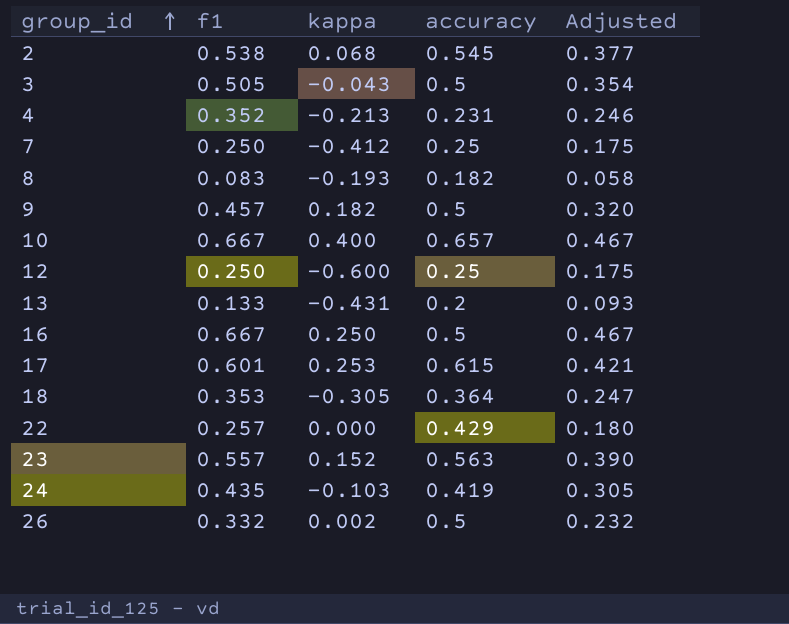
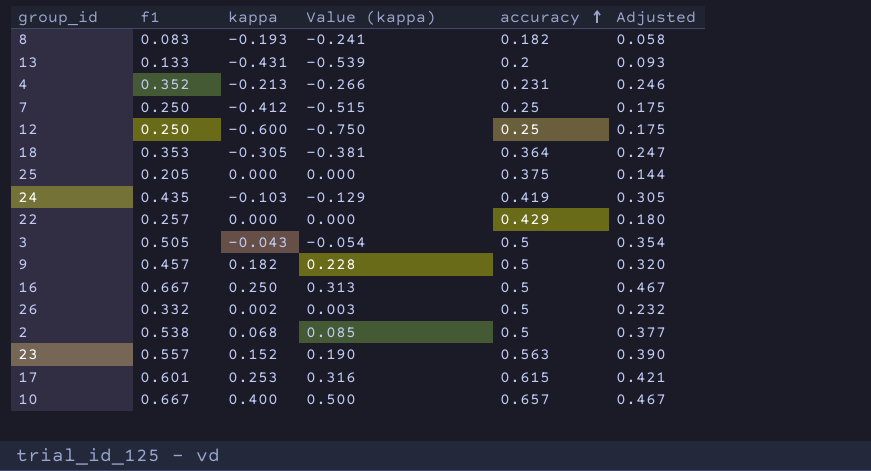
row order: group_id ascending -> accuracy ascending
column Value (kappa) | formula: none -> [kappa] * 1.25
row 25: none -> 0.205 | 0.000 | 0.000 | 0.375 | 0.144
2 | accuracy: 0.545 -> 0.5

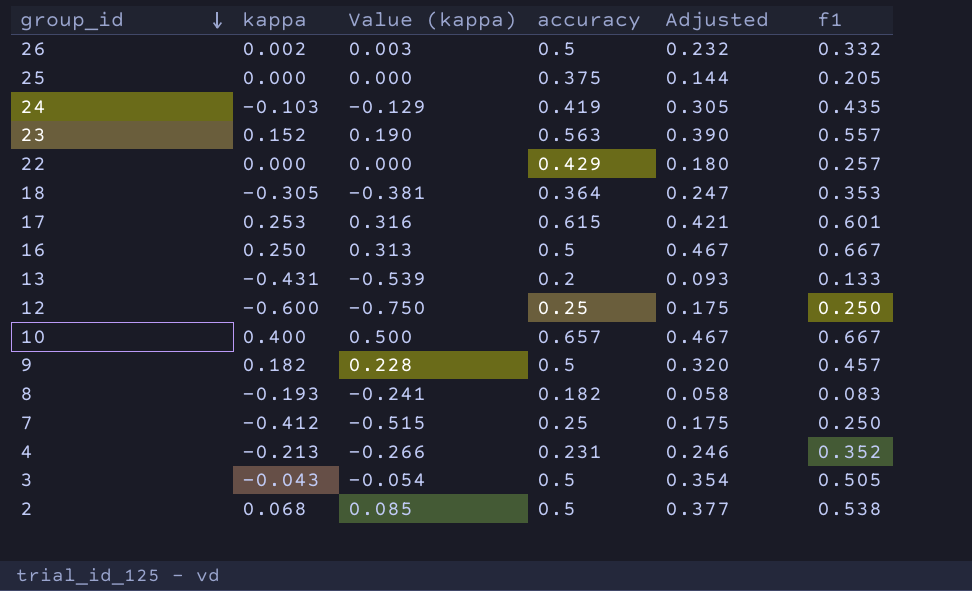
row order: accuracy ascending -> group_id descending
column f1 | position: 2 -> 6

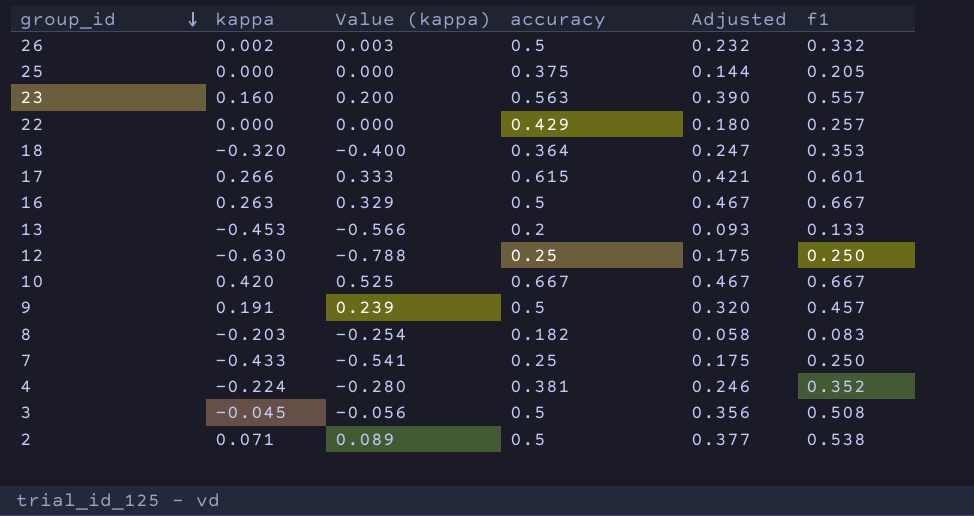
row 24: -0.103 | -0.129 | 0.419 | 0.305 | 0.435 -> none
23 | kappa: 0.152 -> 0.160
23 | Value (kappa): 0.190 -> 0.200
18 | kappa: -0.305 -> -0.320
18 | Value (kappa): -0.381 -> -0.400
17 | kappa: 0.253 -> 0.266
17 | Value (kappa): 0.316 -> 0.333
16 | kappa: 0.250 -> 0.263
16 | Value (kappa): 0.313 -> 0.329
13 | kappa: -0.431 -> -0.453
13 | Value (kappa): -0.539 -> -0.566
12 | kappa: -0.600 -> -0.630
12 | Value (kappa): -0.750 -> -0.788
10 | kappa: 0.400 -> 0.420
10 | Value (kappa): 0.500 -> 0.525
10 | accuracy: 0.657 -> 0.667
9 | kappa: 0.182 -> 0.191
9 | Value (kappa): 0.228 -> 0.239
8 | kappa: -0.193 -> -0.203
8 | Value (kappa): -0.241 -> -0.254
7 | kappa: -0.412 -> -0.433
7 | Value (kappa): -0.515 -> -0.541
4 | kappa: -0.213 -> -0.224
4 | Value (kappa): -0.266 -> -0.280
4 | accuracy: 0.231 -> 0.381
3 | kappa: -0.043 -> -0.045
3 | Value (kappa): -0.054 -> -0.056
3 | Adjusted: 0.354 -> 0.356
3 | f1: 0.505 -> 0.508
2 | kappa: 0.068 -> 0.071
2 | Value (kappa): 0.085 -> 0.089

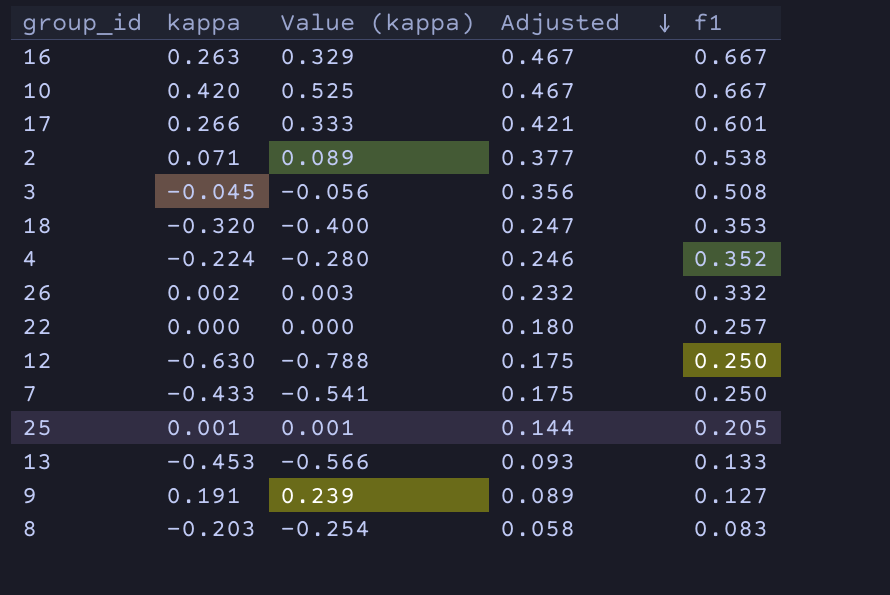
row order: group_id descending -> Adjusted descending
column accuracy | position: 4 -> none
row 23: 0.160 | 0.200 | 0.563 | 0.390 | 0.557 -> none
25 | kappa: 0.000 -> 0.001
25 | Value (kappa): 0.000 -> 0.001
9 | Adjusted: 0.320 -> 0.089
9 | f1: 0.457 -> 0.127

